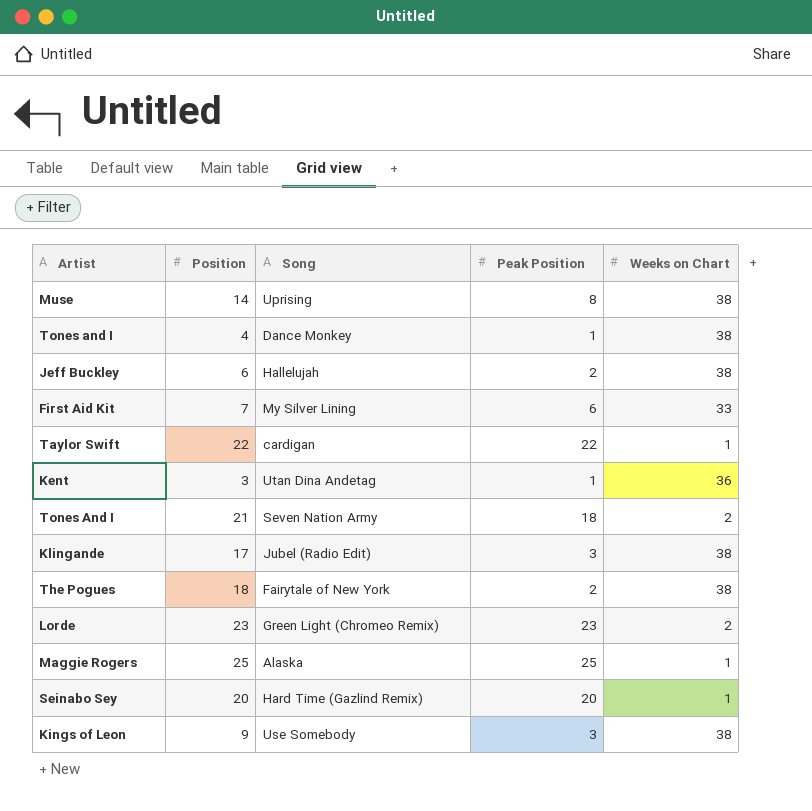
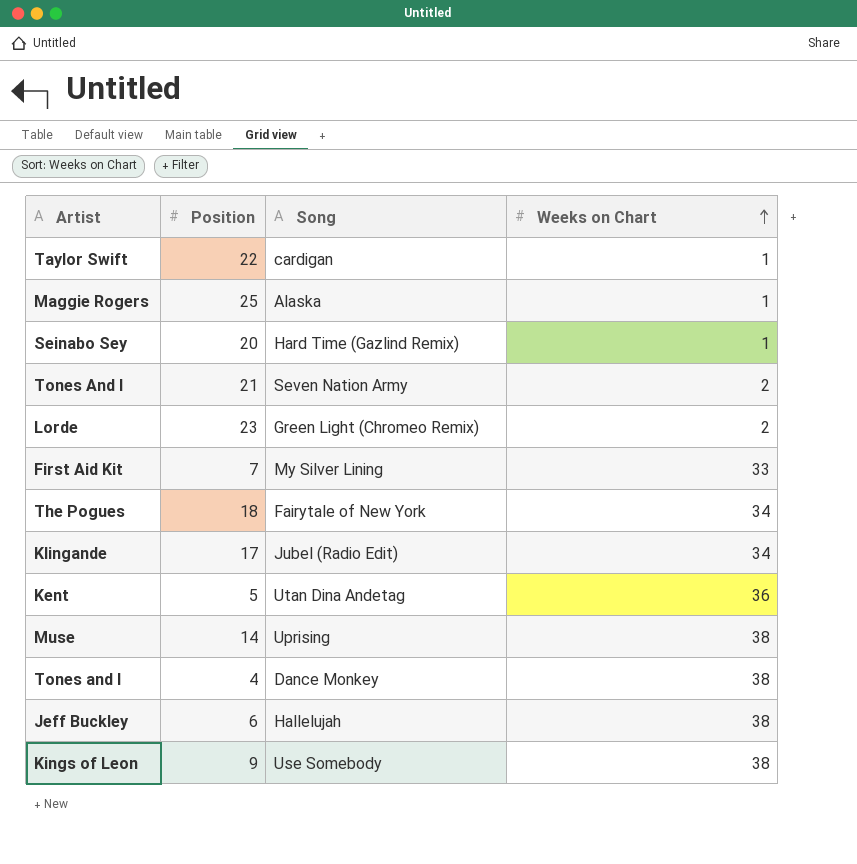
row order: none -> Weeks on Chart ascending
column Peak Position | position: 4 -> none
The Pogues | Weeks on Chart: 38 -> 34
Klingande | Weeks on Chart: 38 -> 34
Kent | Position: 3 -> 5

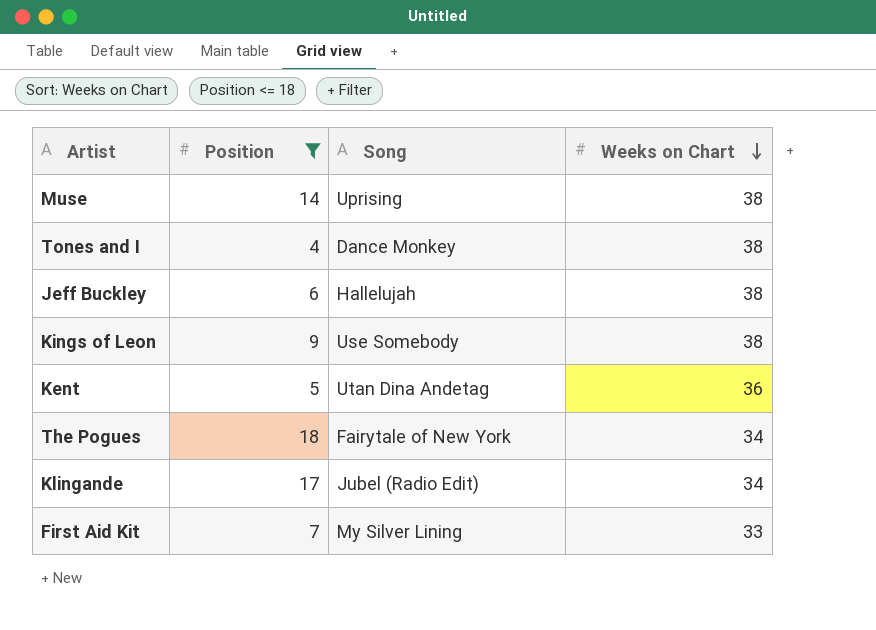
filter: none -> Position <= 18
row order: Weeks on Chart ascending -> Weeks on Chart descending

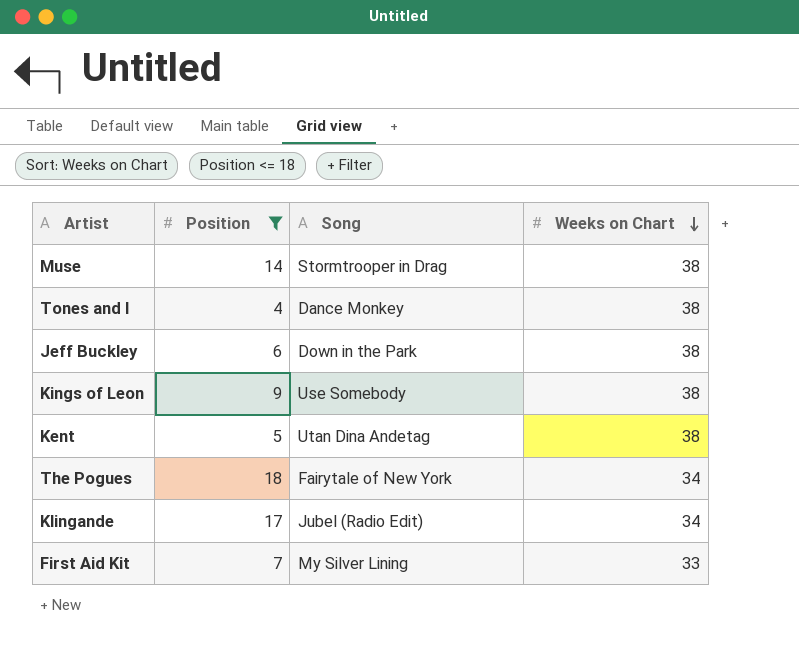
Muse | Song: Uprising -> Stormtrooper in Drag
Jeff Buckley | Song: Hallelujah -> Down in the Park
Kent | Weeks on Chart: 36 -> 38

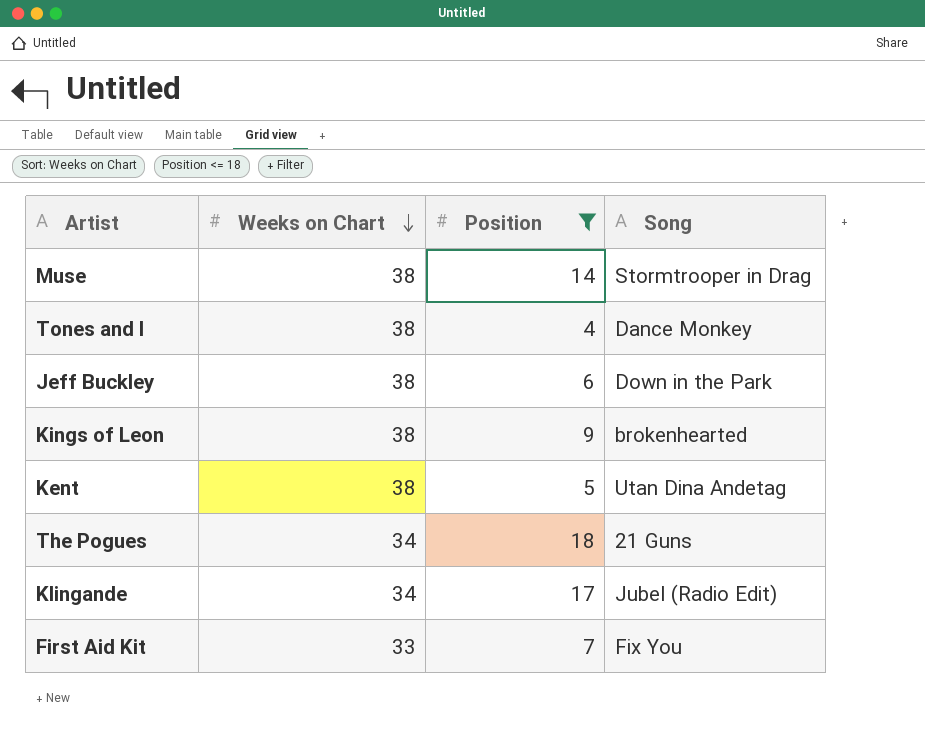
column Weeks on Chart | position: 4 -> 2
Kings of Leon | Song: Use Somebody -> brokenhearted
The Pogues | Song: Fairytale of New York -> 21 Guns
First Aid Kit | Song: My Silver Lining -> Fix You

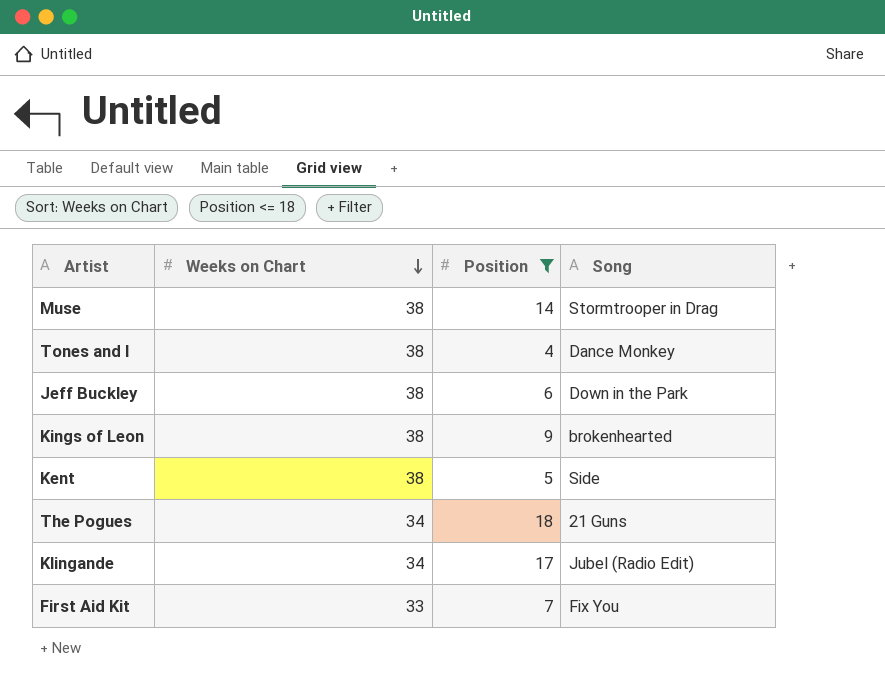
Kent | Song: Utan Dina Andetag -> Side

